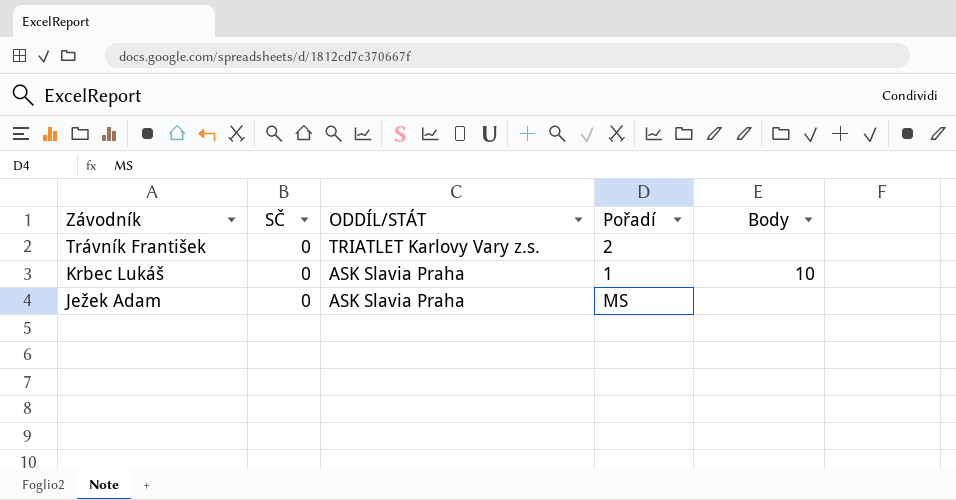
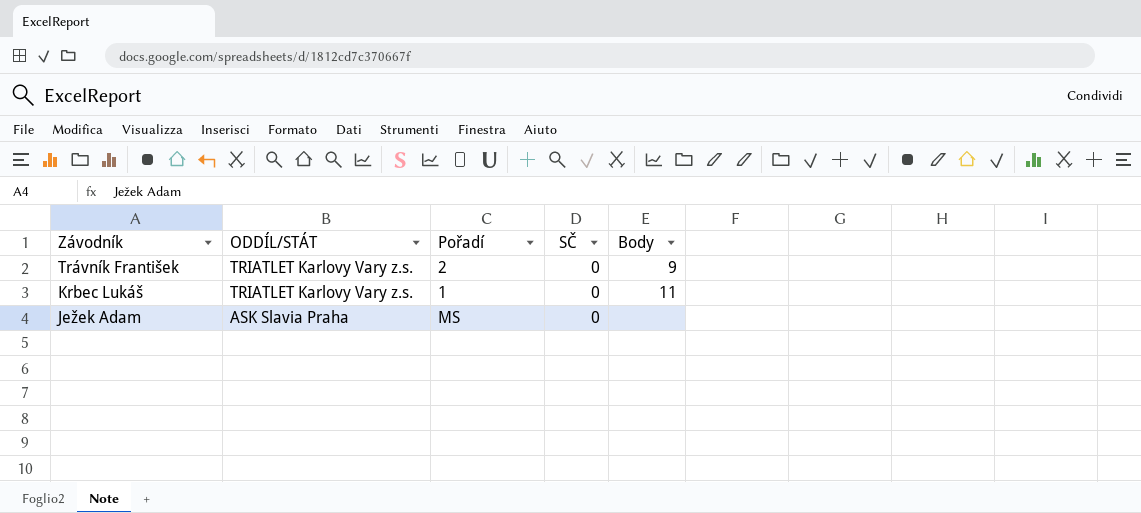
column SČ | position: 2 -> 4
Trávník František | Body: none -> 9
Krbec Lukáš | ODDÍL/STÁT: ASK Slavia Praha -> TRIATLET Karlovy Vary z.s.
Krbec Lukáš | Body: 10 -> 11

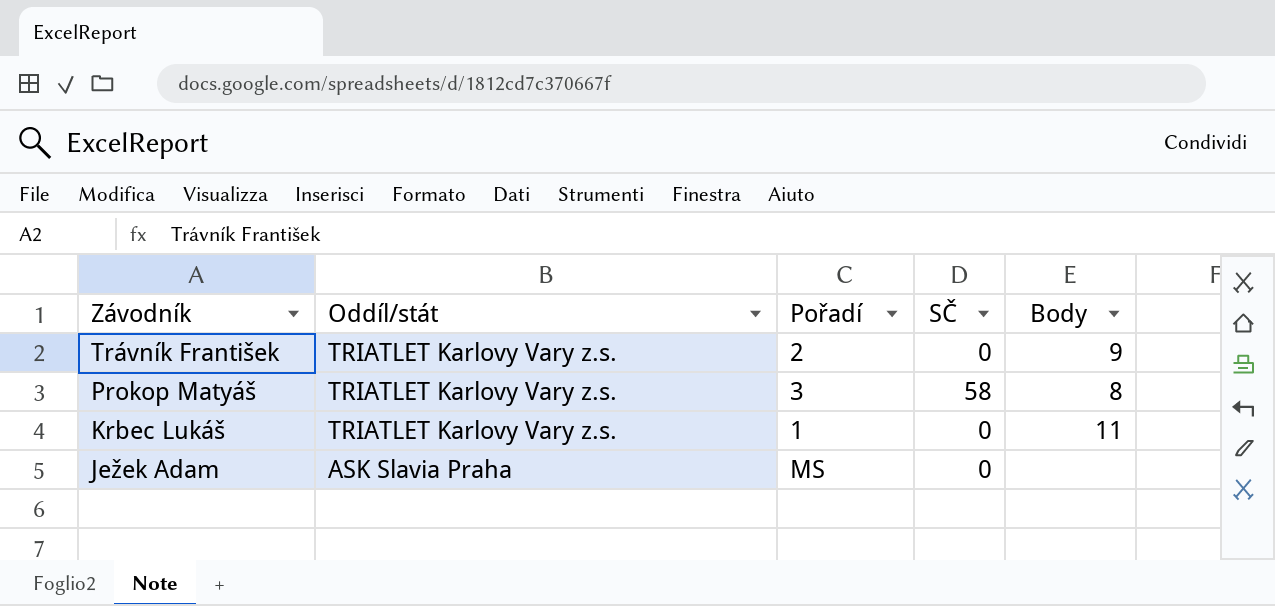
column name: ODDÍL/STÁT -> Oddíl/stát
row Prokop Matyáš: none -> TRIATLET Karlovy Vary z.s. | 3 | 58 | 8

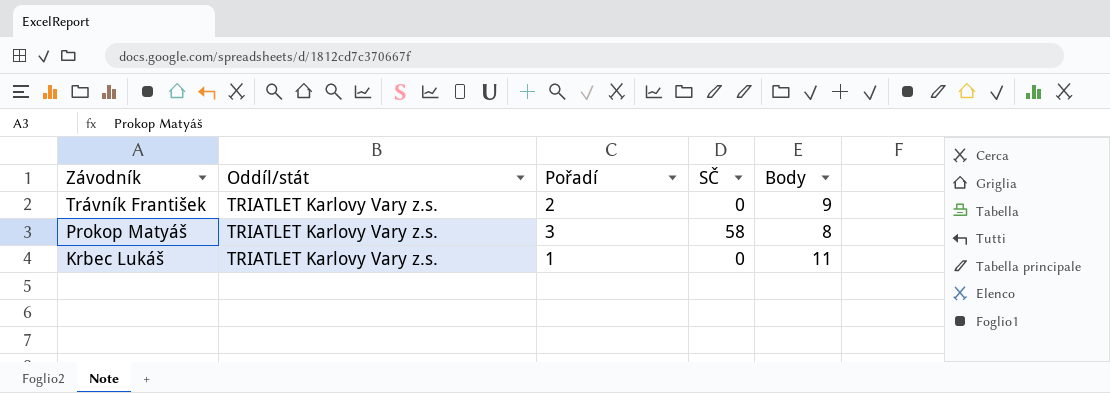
row Ježek Adam: ASK Slavia Praha | MS | 0 | none -> none

